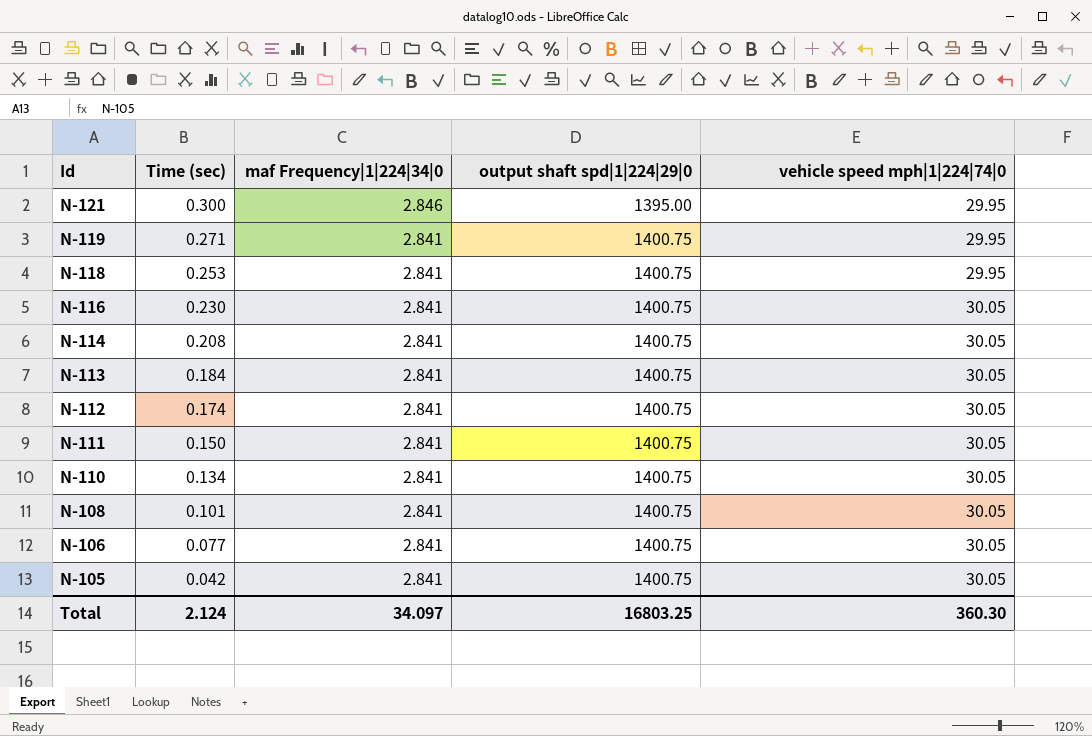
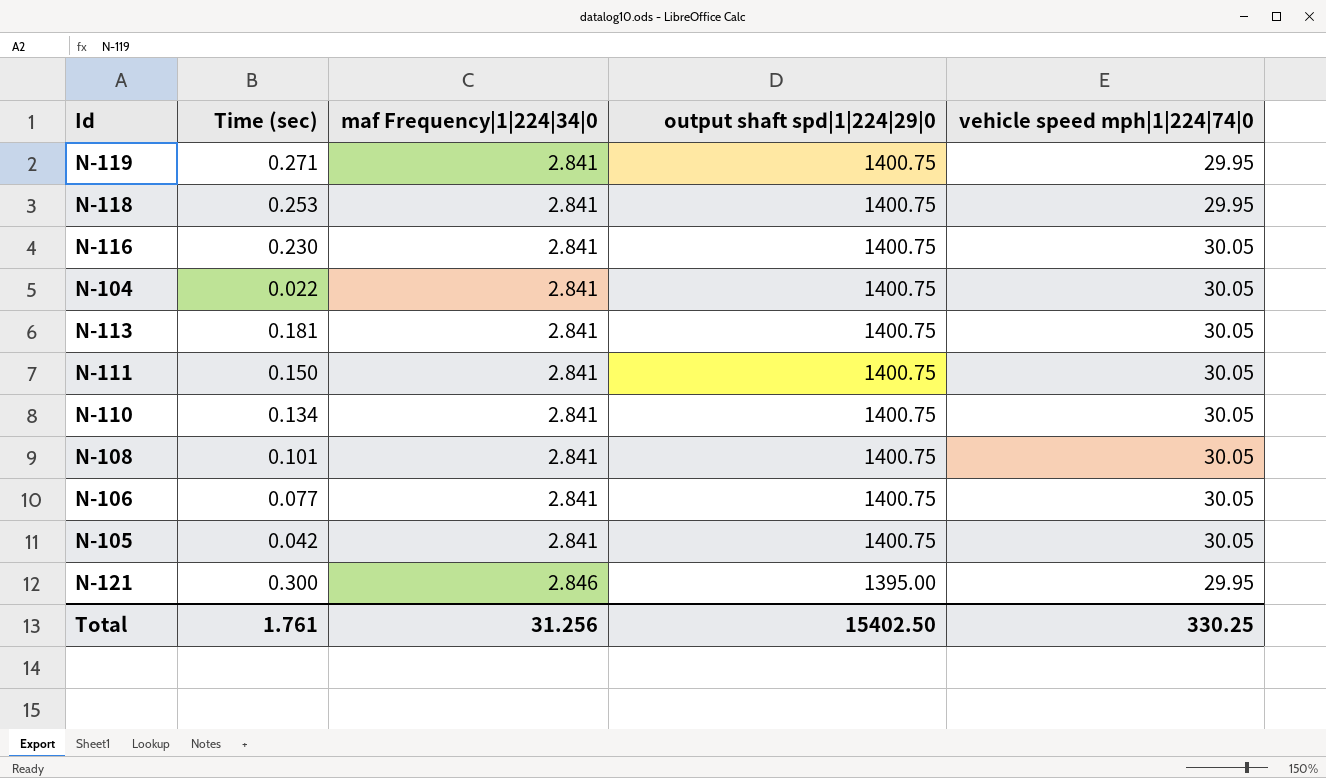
row order: Id descending -> maf Frequency|1|224|34|0 ascending
row N-114: 0.208 | 2.841 | 1400.75 | 30.05 -> none
row N-112: 0.174 | 2.841 | 1400.75 | 30.05 -> none
row N-104: none -> 0.022 | 2.841 | 1400.75 | 30.05
N-113 | Time (sec): 0.184 -> 0.181
Total | Time (sec): 2.124 -> 1.761
Total | maf Frequency|1|224|34|0: 34.097 -> 31.256
Total | output shaft spd|1|224|29|0: 16803.25 -> 15402.50
Total | vehicle speed mph|1|224|74|0: 360.30 -> 330.25

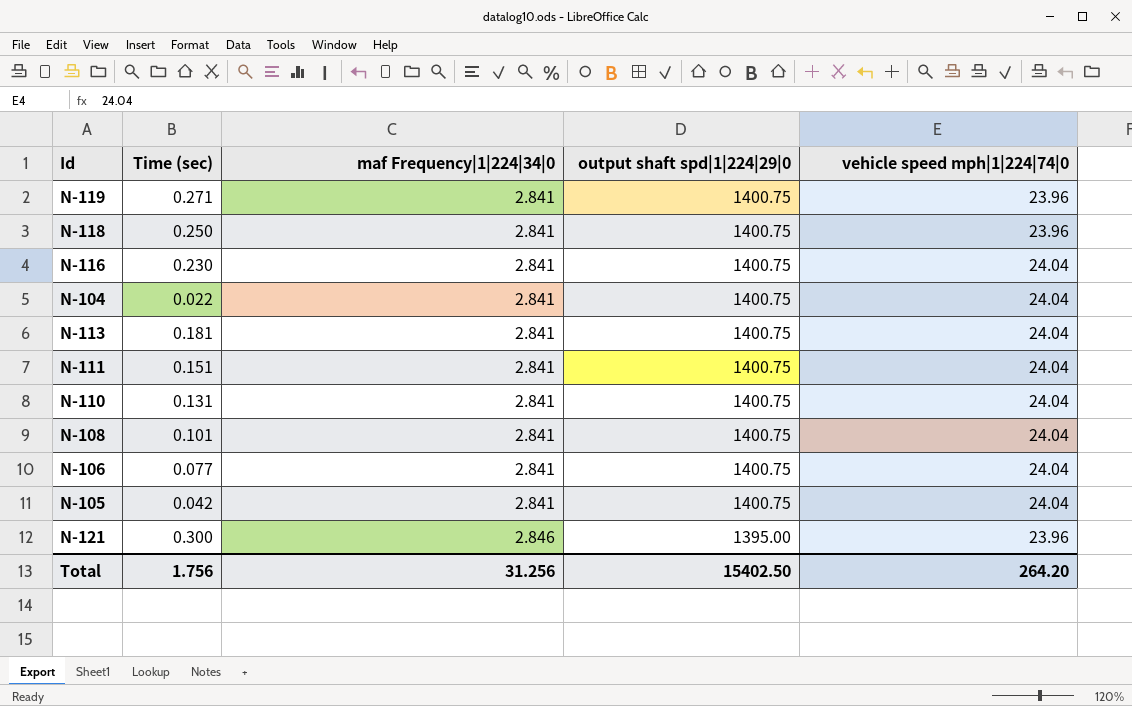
N-119 | vehicle speed mph|1|224|74|0: 29.95 -> 23.96
N-118 | Time (sec): 0.253 -> 0.250
N-118 | vehicle speed mph|1|224|74|0: 29.95 -> 23.96
N-116 | vehicle speed mph|1|224|74|0: 30.05 -> 24.04
N-104 | vehicle speed mph|1|224|74|0: 30.05 -> 24.04
N-113 | vehicle speed mph|1|224|74|0: 30.05 -> 24.04
N-111 | Time (sec): 0.150 -> 0.151
N-111 | vehicle speed mph|1|224|74|0: 30.05 -> 24.04
N-110 | Time (sec): 0.134 -> 0.131
N-110 | vehicle speed mph|1|224|74|0: 30.05 -> 24.04
N-108 | vehicle speed mph|1|224|74|0: 30.05 -> 24.04
N-106 | vehicle speed mph|1|224|74|0: 30.05 -> 24.04
N-105 | vehicle speed mph|1|224|74|0: 30.05 -> 24.04
N-121 | vehicle speed mph|1|224|74|0: 29.95 -> 23.96
Total | Time (sec): 1.761 -> 1.756
Total | vehicle speed mph|1|224|74|0: 330.25 -> 264.20

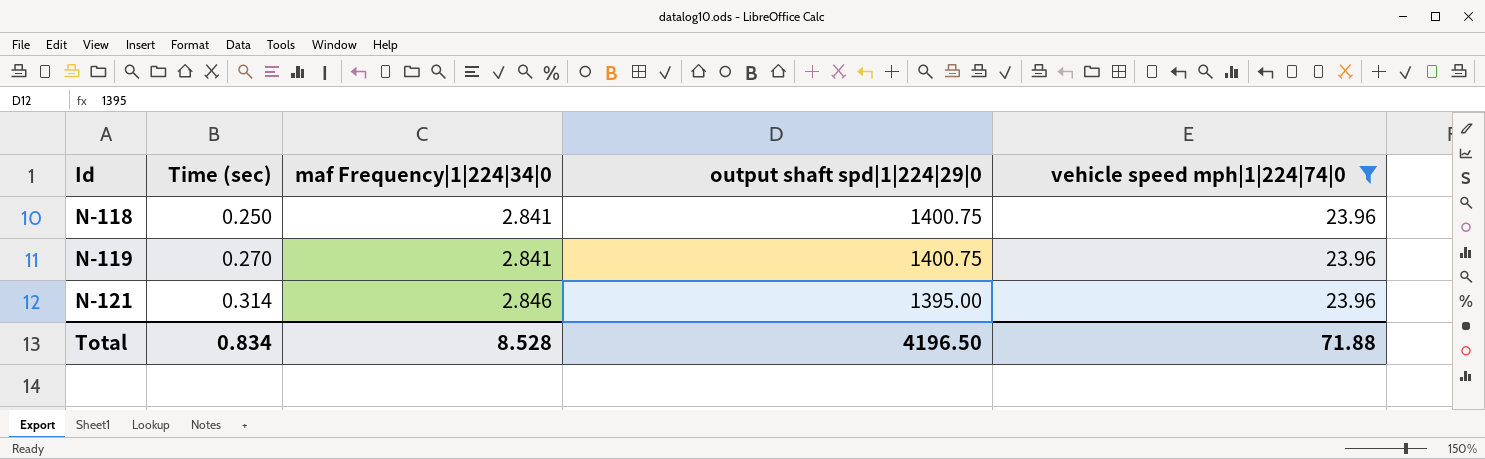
filter: none -> vehicle speed mph|1|224|74|0 = 23.96
row order: maf Frequency|1|224|34|0 ascending -> Id ascending
N-119 | Time (sec): 0.271 -> 0.270
N-121 | Time (sec): 0.300 -> 0.314
Total | Time (sec): 1.756 -> 0.834
Total | maf Frequency|1|224|34|0: 31.256 -> 8.528
Total | output shaft spd|1|224|29|0: 15402.50 -> 4196.50
Total | vehicle speed mph|1|224|74|0: 264.20 -> 71.88

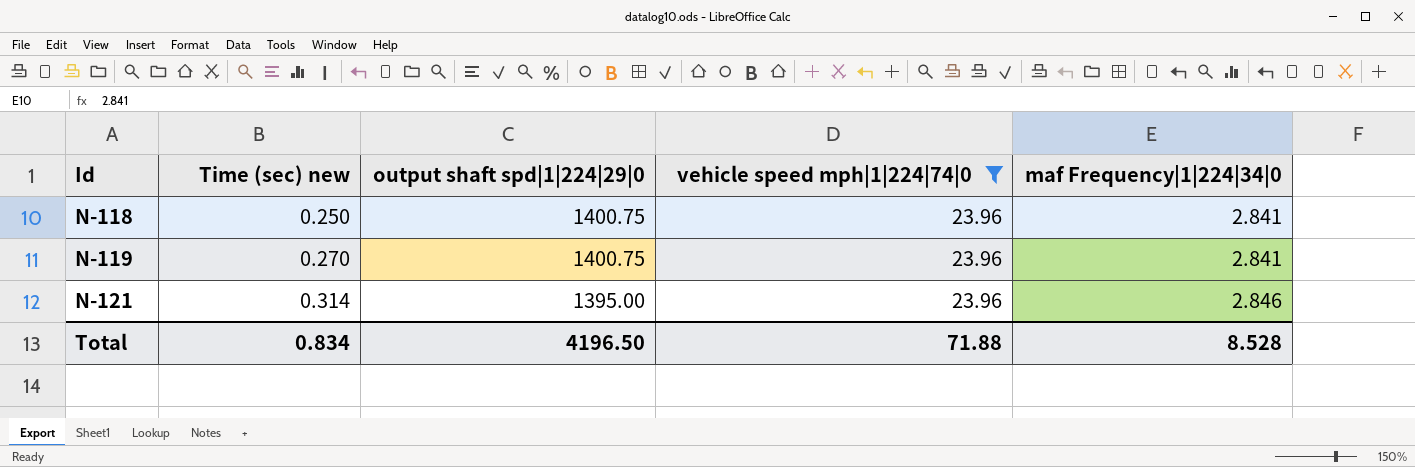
column name: Time (sec) -> Time (sec) new
column maf Frequency|1|224|34|0 | position: 3 -> 5

